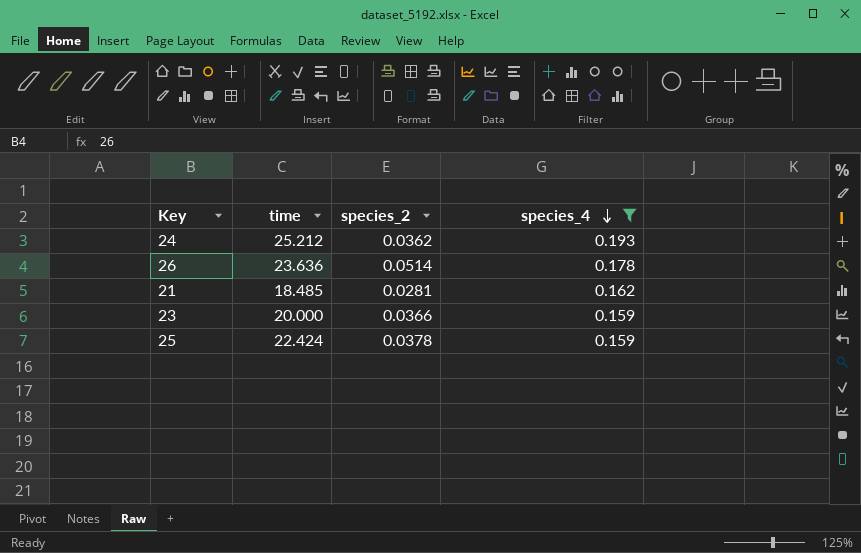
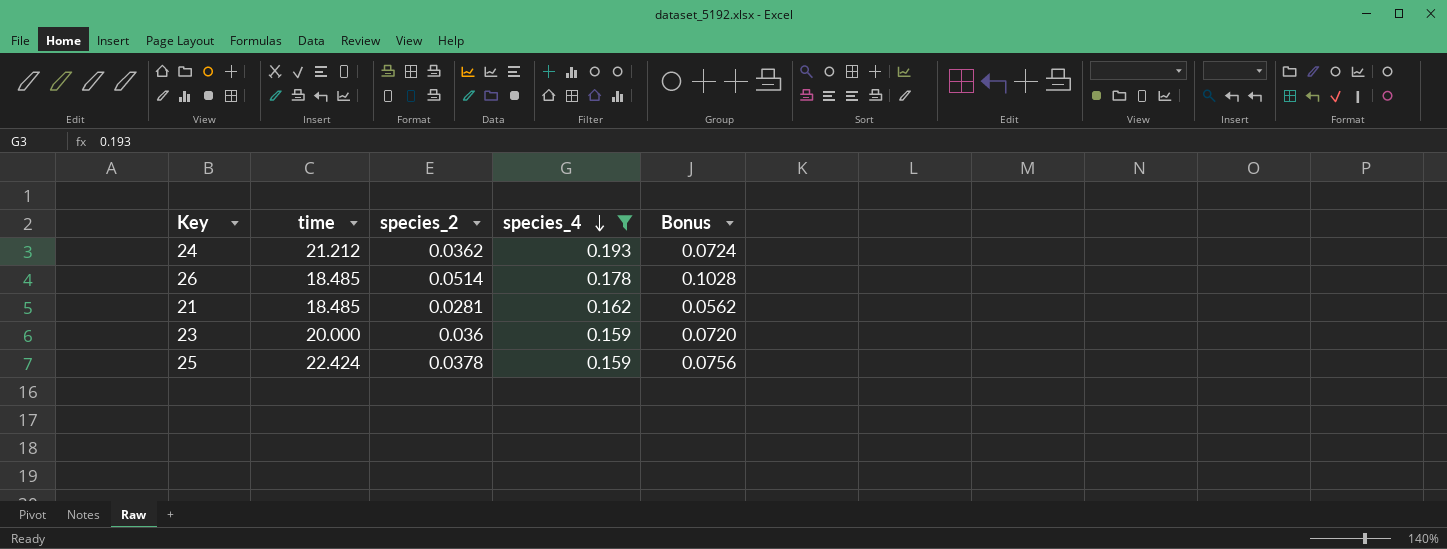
column Bonus | formula: none -> [species_2] * 2
24 | time: 25.212 -> 21.212
26 | time: 23.636 -> 18.485
23 | species_2: 0.0366 -> 0.036

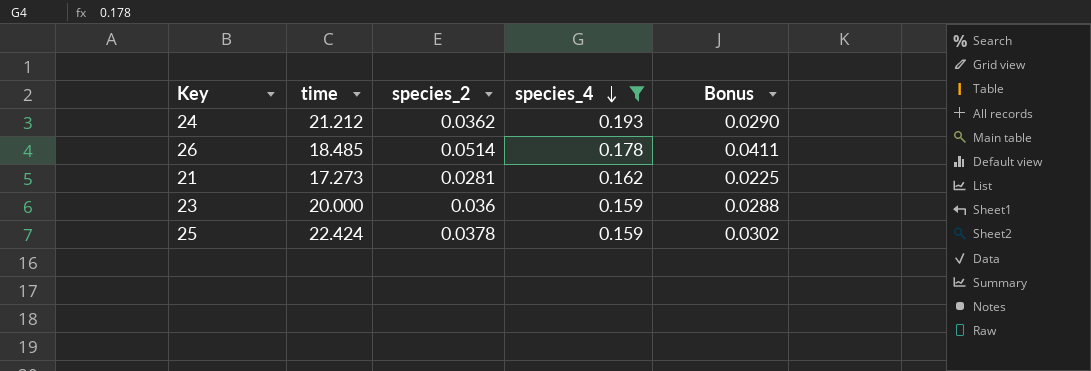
column Bonus | formula: [species_2] * 2 -> [species_2] * 0.8
21 | time: 18.485 -> 17.273

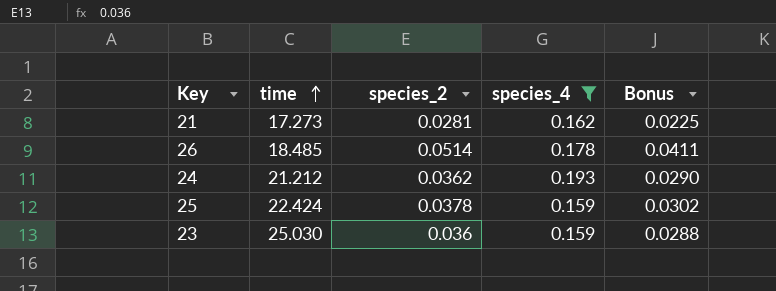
row order: species_4 descending -> time ascending
23 | time: 20.000 -> 25.030

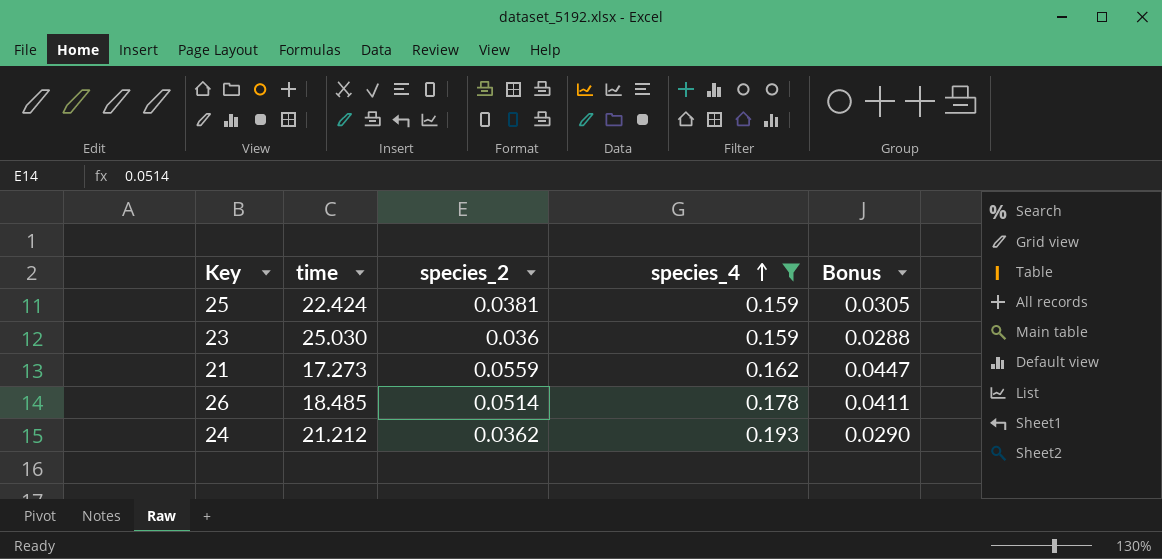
row order: time ascending -> species_4 ascending
25 | species_2: 0.0378 -> 0.0381
25 | Bonus: 0.0302 -> 0.0305
21 | species_2: 0.0281 -> 0.0559
21 | Bonus: 0.0225 -> 0.0447

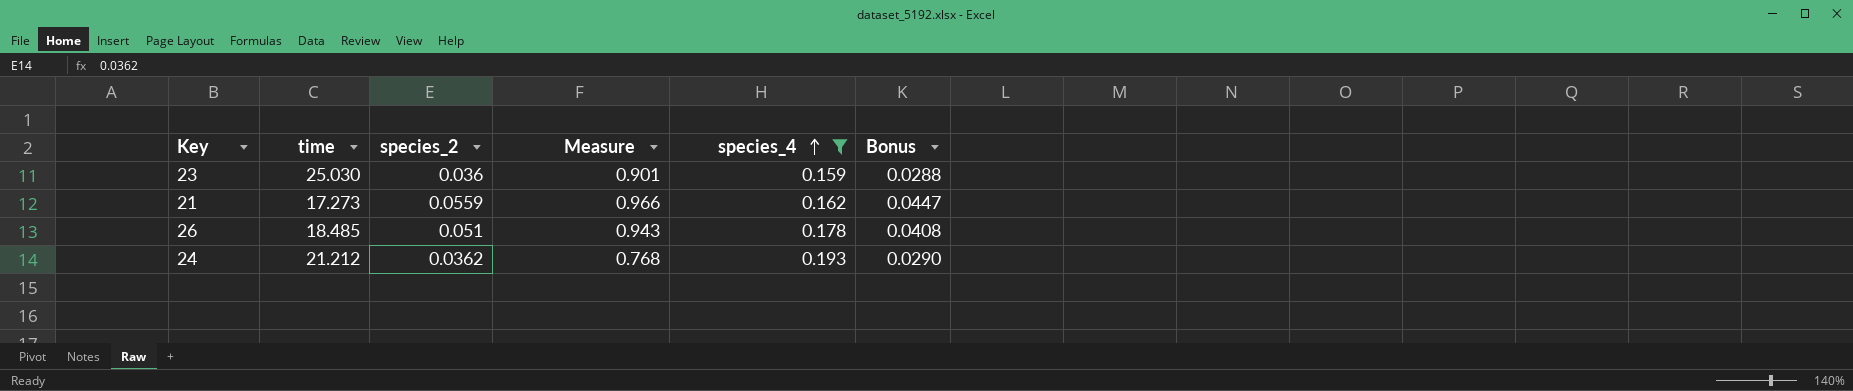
column Measure | formula: none -> [time] * [species_2]
row 25: 22.424 | 0.0381 | 0.159 | 0.0305 -> none
26 | species_2: 0.0514 -> 0.051
26 | Bonus: 0.0411 -> 0.0408

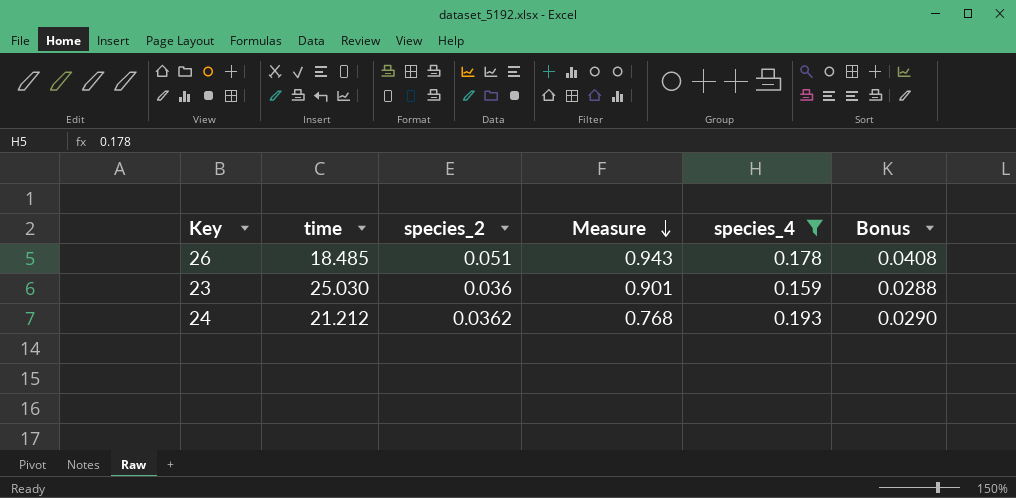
row order: species_4 ascending -> Measure descending
row 21: 17.273 | 0.0559 | 0.966 | 0.162 | 0.0447 -> none

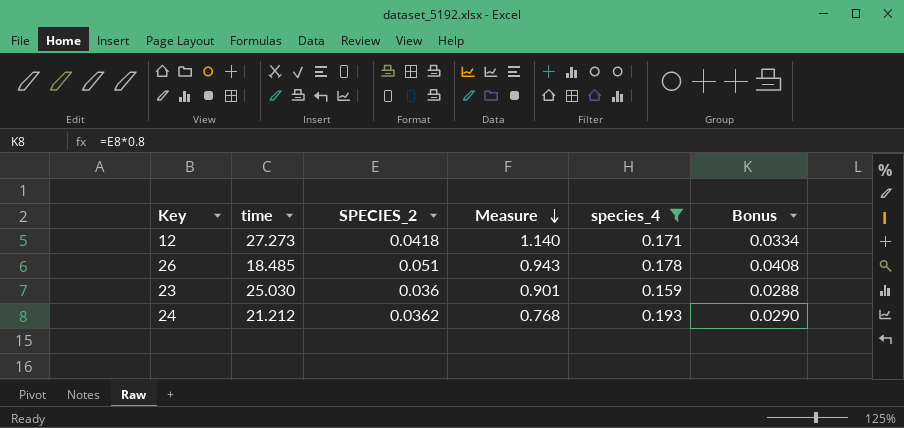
column name: species_2 -> SPECIES_2
row 12: none -> 27.273 | 0.0418 | 1.140 | 0.171 | 0.0334

